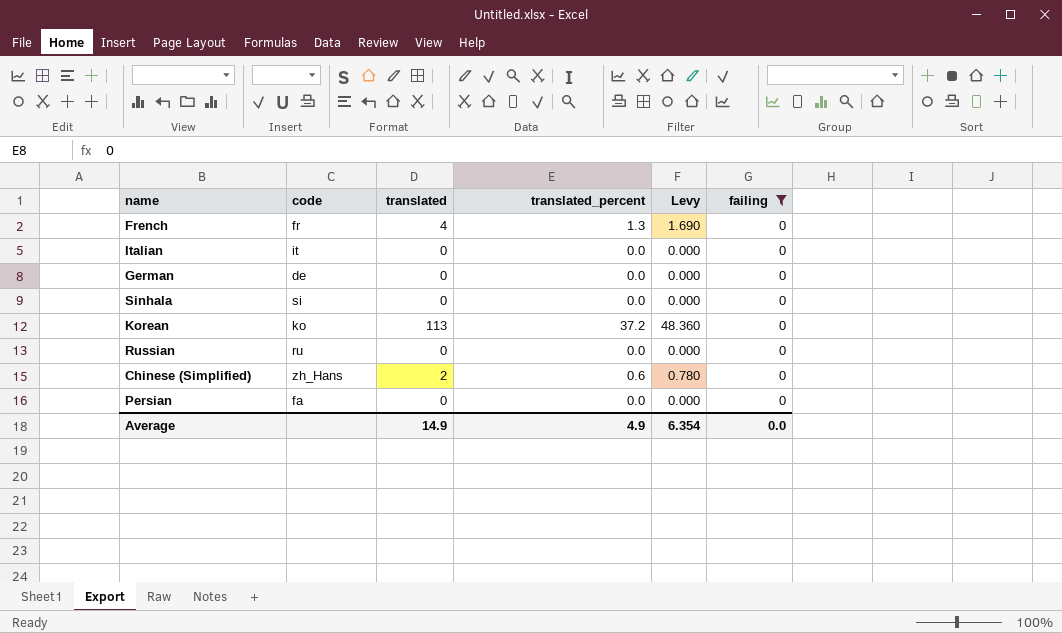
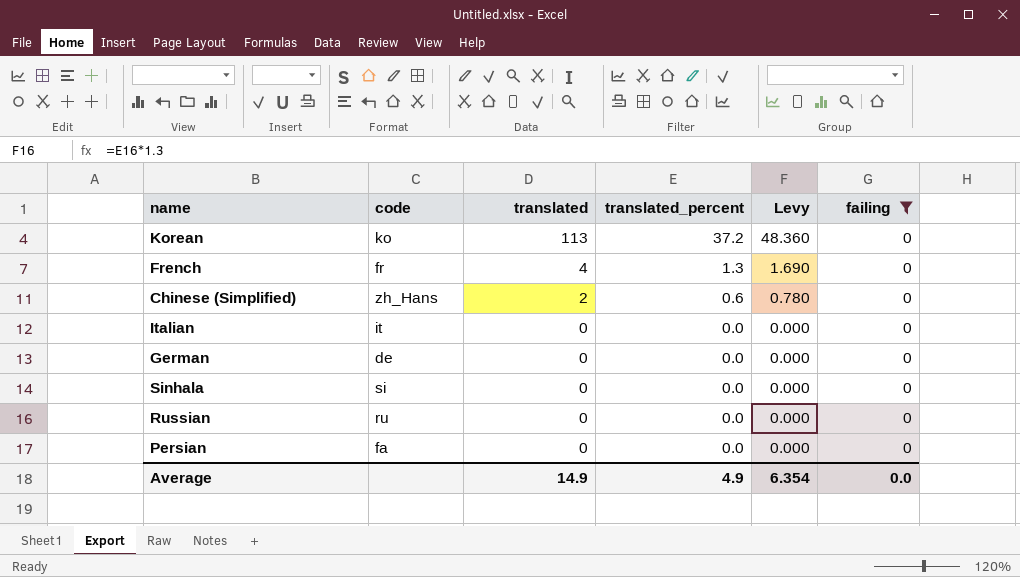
row order: none -> translated descending

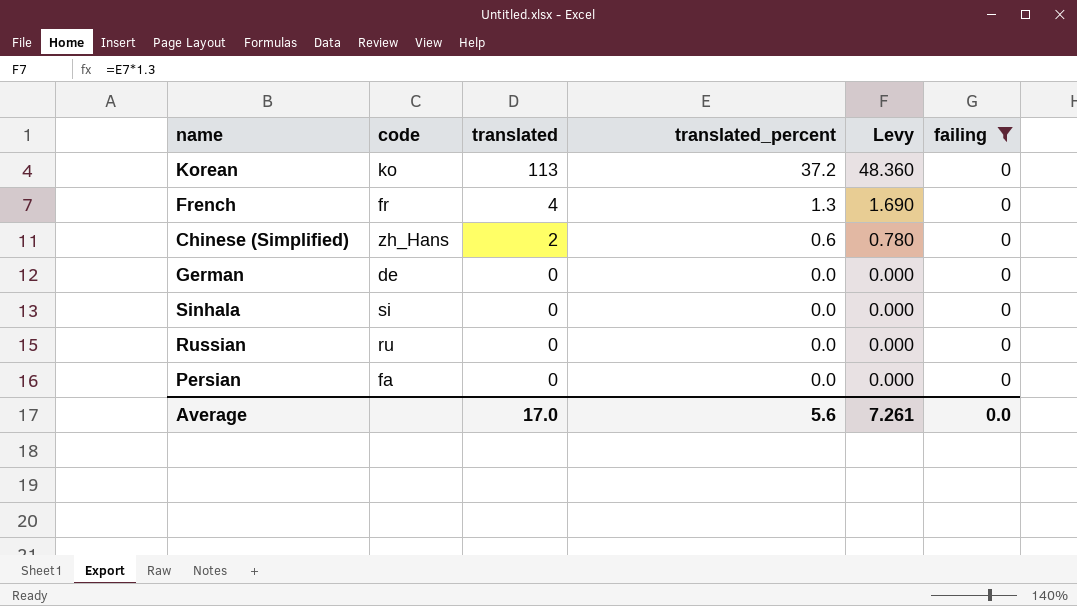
row Italian: it | 0 | 0.0 | 0.000 | 0 -> none
Average | translated: 14.9 -> 17.0
Average | translated_percent: 4.9 -> 5.6
Average | Levy: 6.354 -> 7.261

